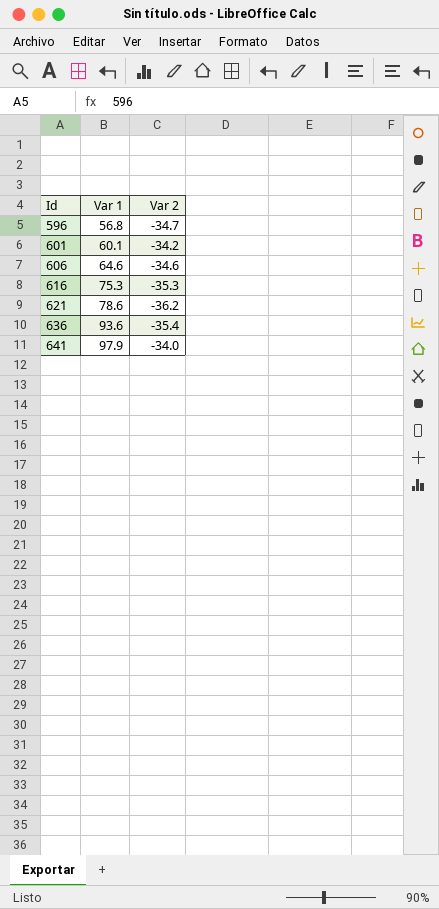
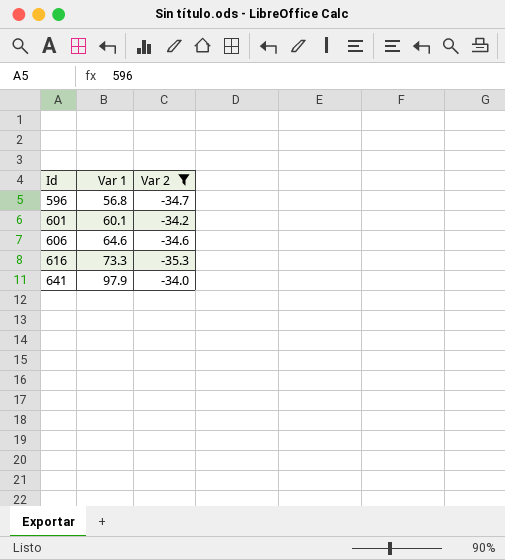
filter: none -> Var 2 >= -35.3
616 | Var 1: 75.3 -> 73.3

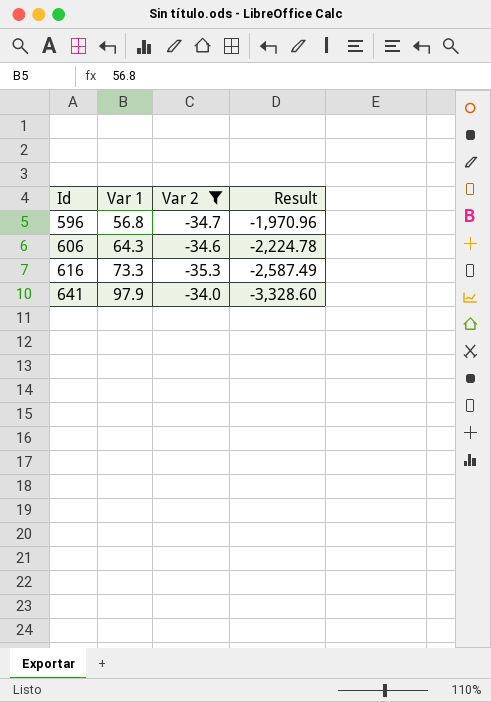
column Result | formula: none -> [Var 1] * [Var 2]
row 601: 60.1 | -34.2 -> none
606 | Var 1: 64.6 -> 64.3

